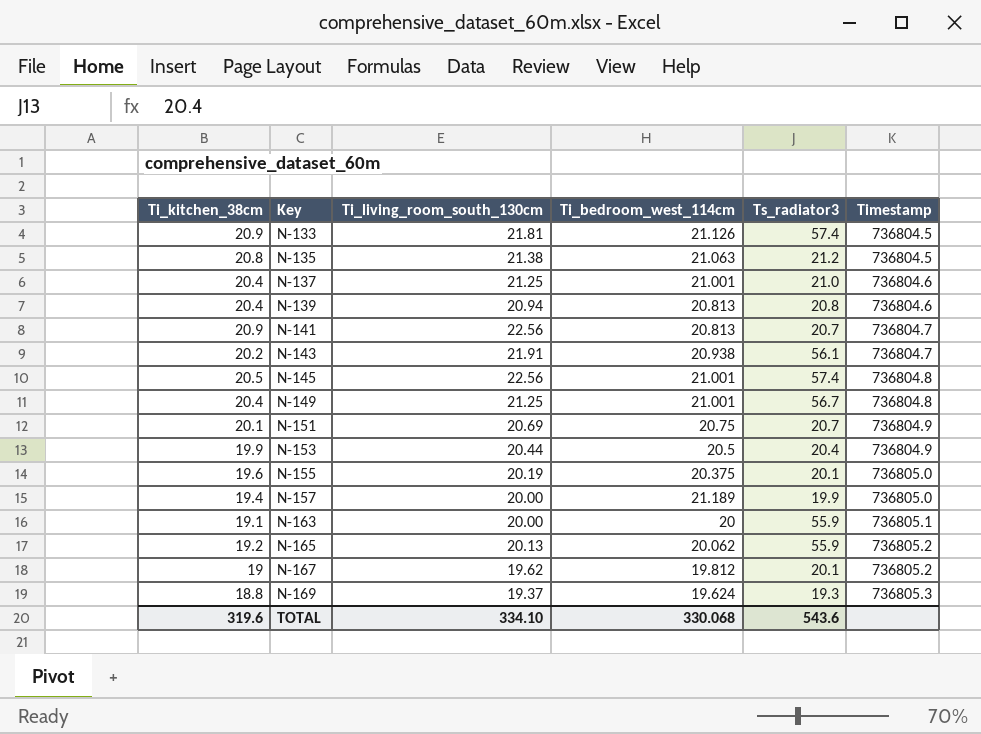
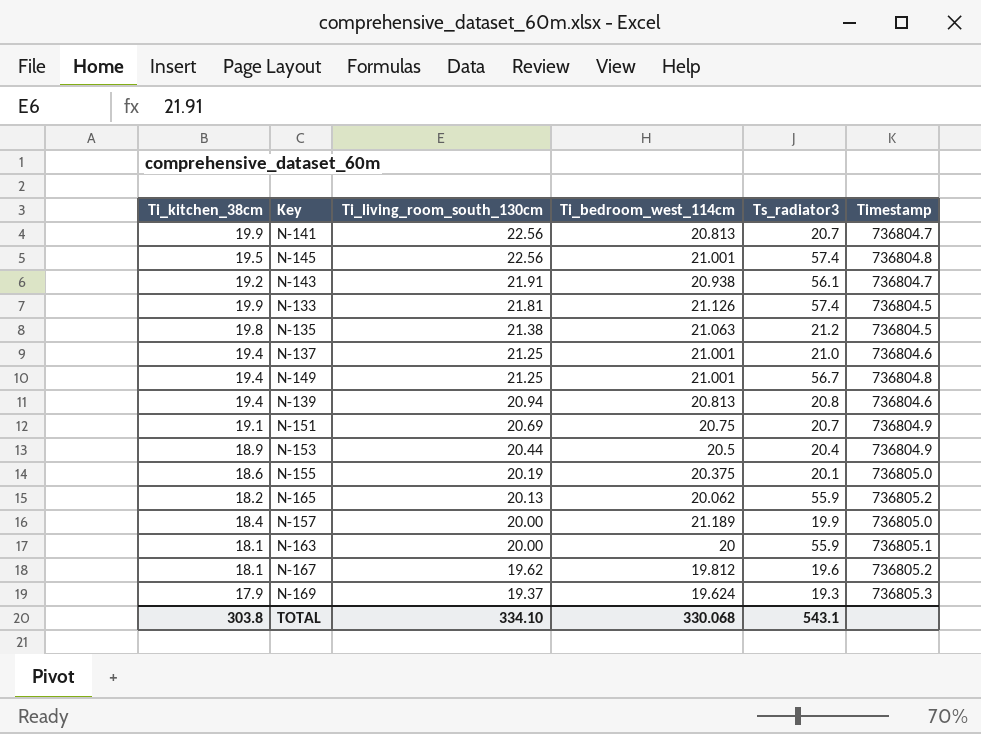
row order: Key ascending -> Ti_living_room_south_130cm descending
N-141 | Ti_kitchen_38cm: 20.9 -> 19.9
N-145 | Ti_kitchen_38cm: 20.5 -> 19.5
N-143 | Ti_kitchen_38cm: 20.2 -> 19.2
N-133 | Ti_kitchen_38cm: 20.9 -> 19.9
N-135 | Ti_kitchen_38cm: 20.8 -> 19.8
N-137 | Ti_kitchen_38cm: 20.4 -> 19.4
N-149 | Ti_kitchen_38cm: 20.4 -> 19.4
N-139 | Ti_kitchen_38cm: 20.4 -> 19.4
N-151 | Ti_kitchen_38cm: 20.1 -> 19.1
N-153 | Ti_kitchen_38cm: 19.9 -> 18.9
N-155 | Ti_kitchen_38cm: 19.6 -> 18.6
N-165 | Ti_kitchen_38cm: 19.2 -> 18.2
N-157 | Ti_kitchen_38cm: 19.4 -> 18.4
N-163 | Ti_kitchen_38cm: 19.1 -> 18.1
N-167 | Ti_kitchen_38cm: 19 -> 18.1
N-167 | Ts_radiator3: 20.1 -> 19.6
N-169 | Ti_kitchen_38cm: 18.8 -> 17.9
TOTAL | Ti_kitchen_38cm: 319.6 -> 303.8
TOTAL | Ts_radiator3: 543.6 -> 543.1

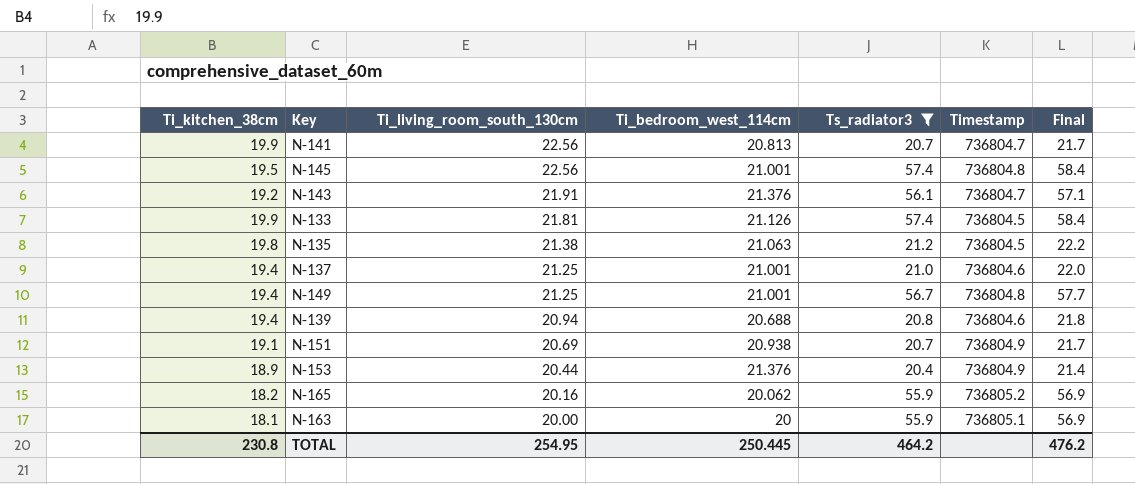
filter: none -> Ts_radiator3 >= 20.4
column Final | formula: none -> [Ts_radiator3] + 1
N-143 | Ti_bedroom_west_114cm: 20.938 -> 21.376
N-139 | Ti_bedroom_west_114cm: 20.813 -> 20.688
N-151 | Ti_bedroom_west_114cm: 20.75 -> 20.938
N-153 | Ti_bedroom_west_114cm: 20.5 -> 21.376
N-165 | Ti_living_room_south_130cm: 20.13 -> 20.16
TOTAL | Ti_kitchen_38cm: 303.8 -> 230.8
TOTAL | Ti_living_room_south_130cm: 334.10 -> 254.95
TOTAL | Ti_bedroom_west_114cm: 330.068 -> 250.445
TOTAL | Ts_radiator3: 543.1 -> 464.2

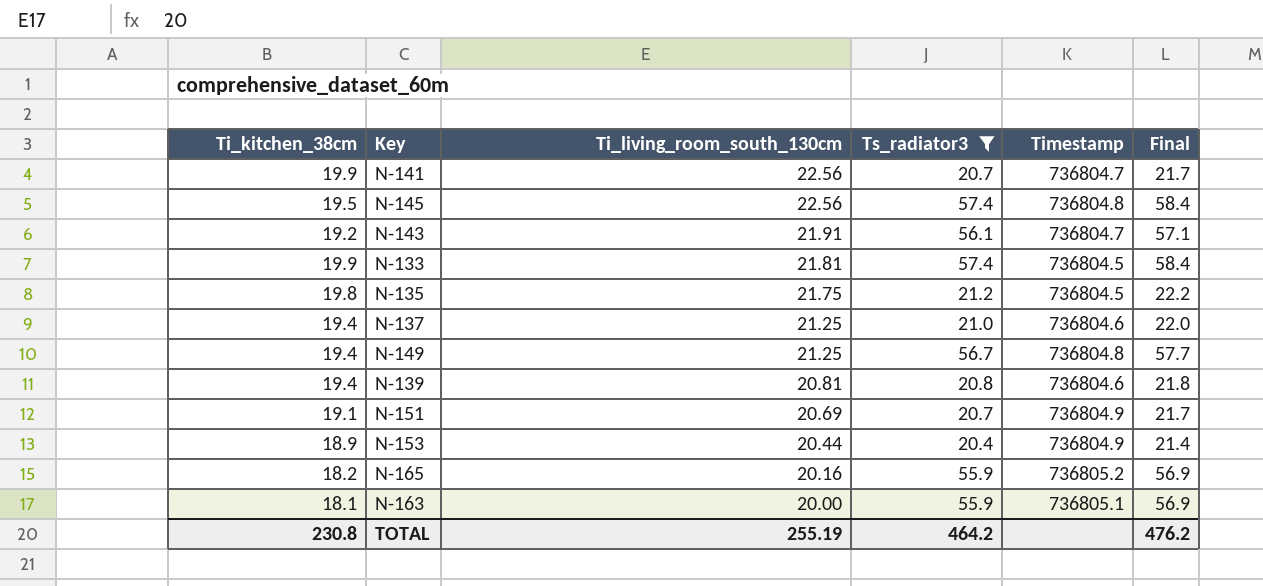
column Ti_bedroom_west_114cm | position: 4 -> none
N-135 | Ti_living_room_south_130cm: 21.38 -> 21.75
N-139 | Ti_living_room_south_130cm: 20.94 -> 20.81
TOTAL | Ti_living_room_south_130cm: 254.95 -> 255.19

